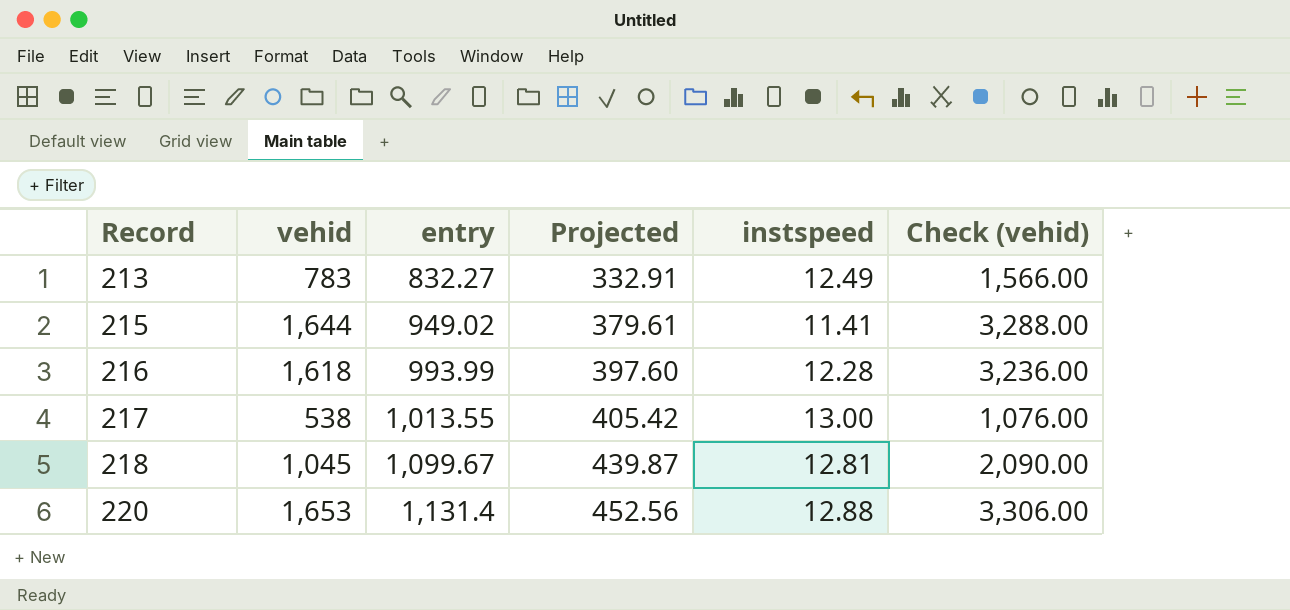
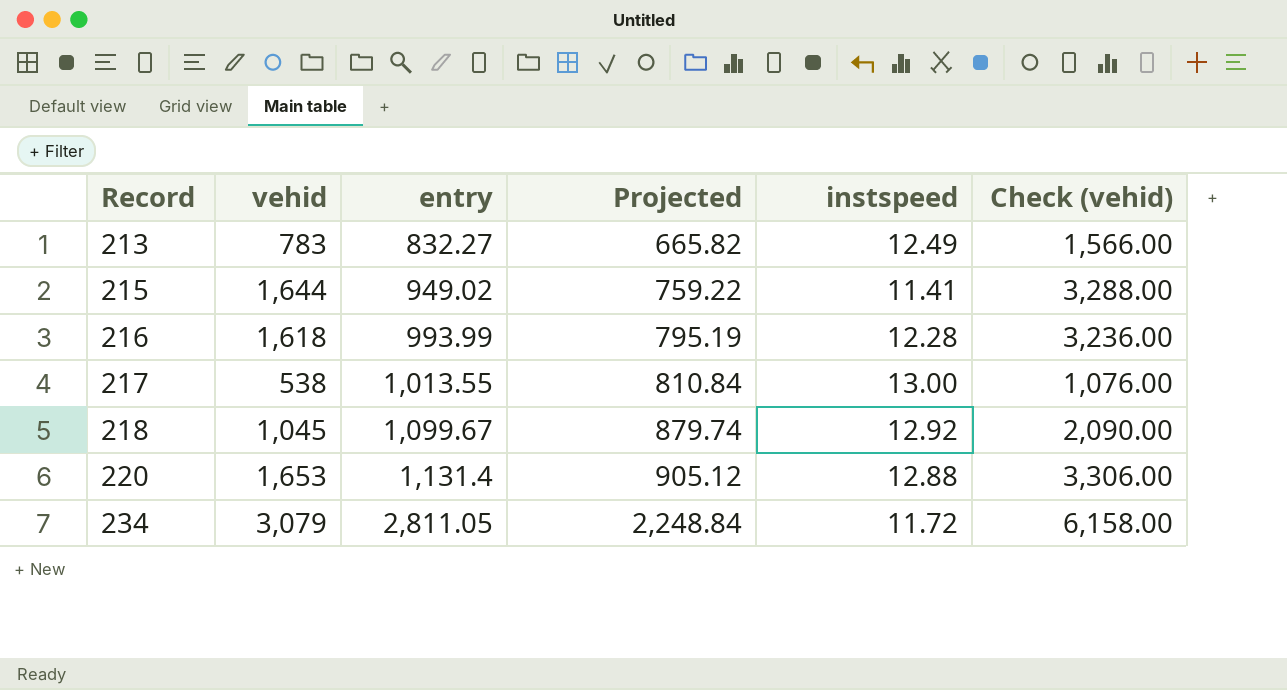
column Projected | formula: [entry] * 0.4 -> [entry] * 0.8
218 | instspeed: 12.81 -> 12.92
row 234: none -> 3,079 | 2,811.05 | 2,248.84 | 11.72 | 6,158.00

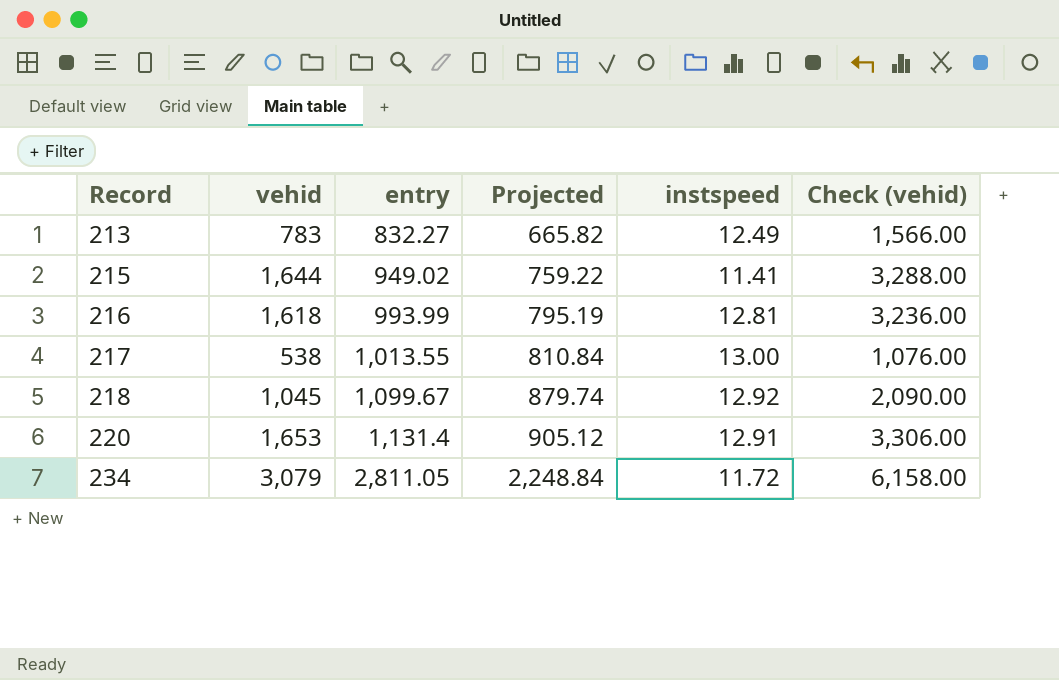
216 | instspeed: 12.28 -> 12.81
220 | instspeed: 12.88 -> 12.91

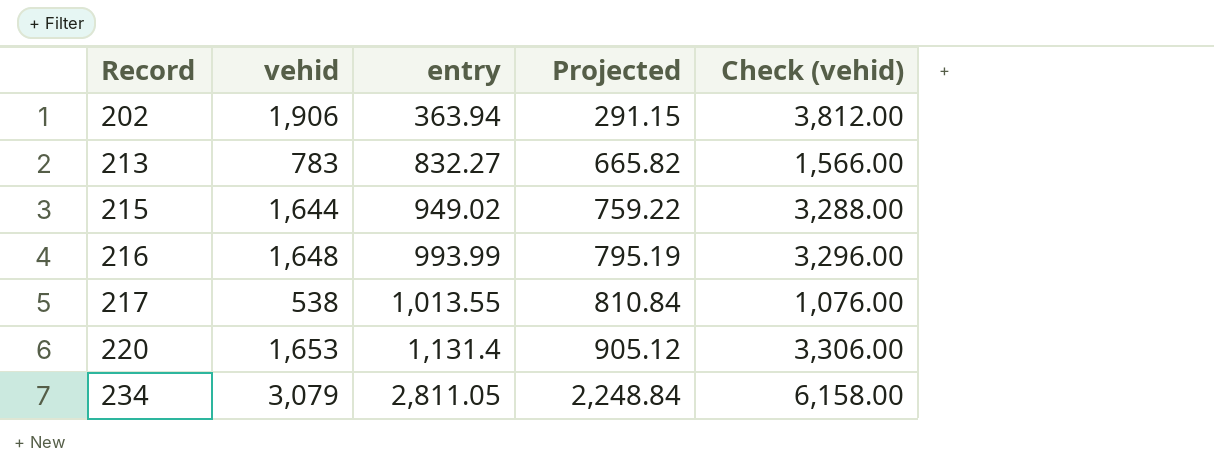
column instspeed | position: 5 -> none
row 218: 1,045 | 1,099.67 | 879.74 | 12.92 | 2,090.00 -> none
row 202: none -> 1,906 | 363.94 | 291.15 | 3,812.00
216 | vehid: 1,618 -> 1,648
216 | Check (vehid): 3,236.00 -> 3,296.00

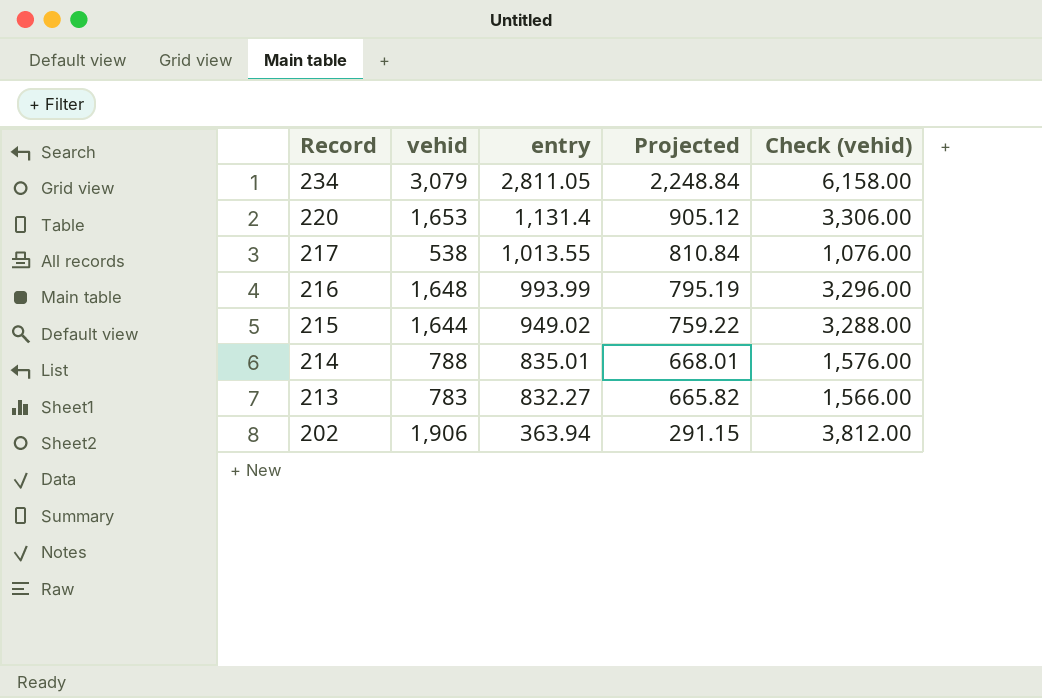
row order: Record ascending -> Record descending
row 214: none -> 788 | 835.01 | 668.01 | 1,576.00

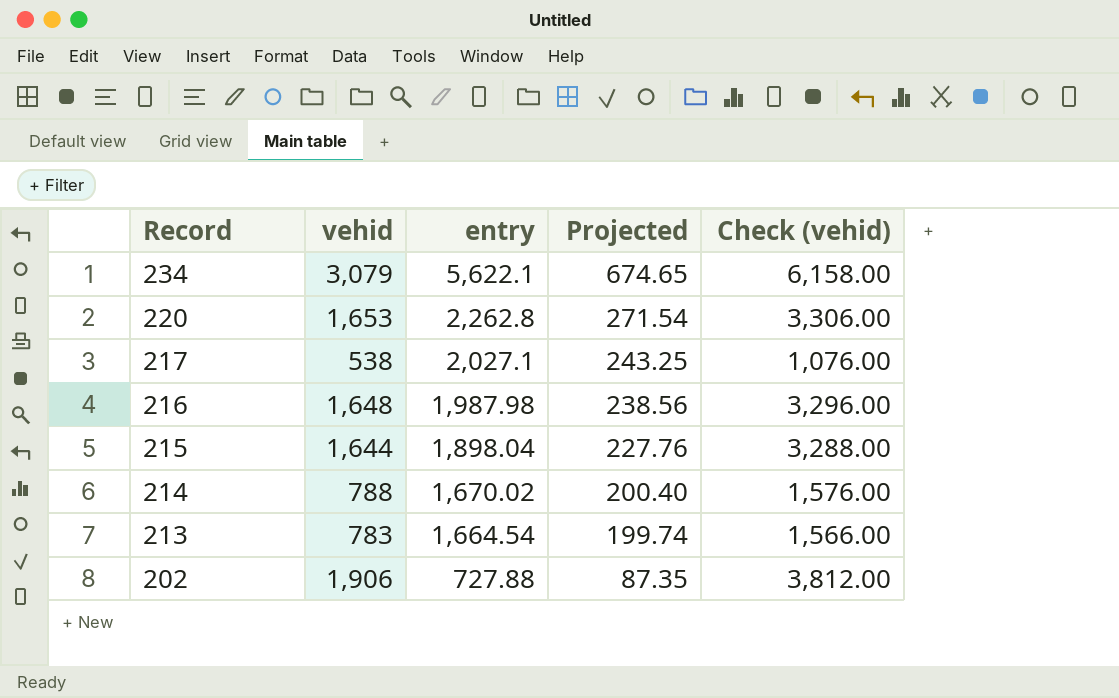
column Projected | formula: [entry] * 0.8 -> [entry] * 0.12
234 | entry: 2,811.05 -> 5,622.1
220 | entry: 1,131.4 -> 2,262.8
217 | entry: 1,013.55 -> 2,027.1
216 | entry: 993.99 -> 1,987.98
215 | entry: 949.02 -> 1,898.04
214 | entry: 835.01 -> 1,670.02
213 | entry: 832.27 -> 1,664.54
202 | entry: 363.94 -> 727.88

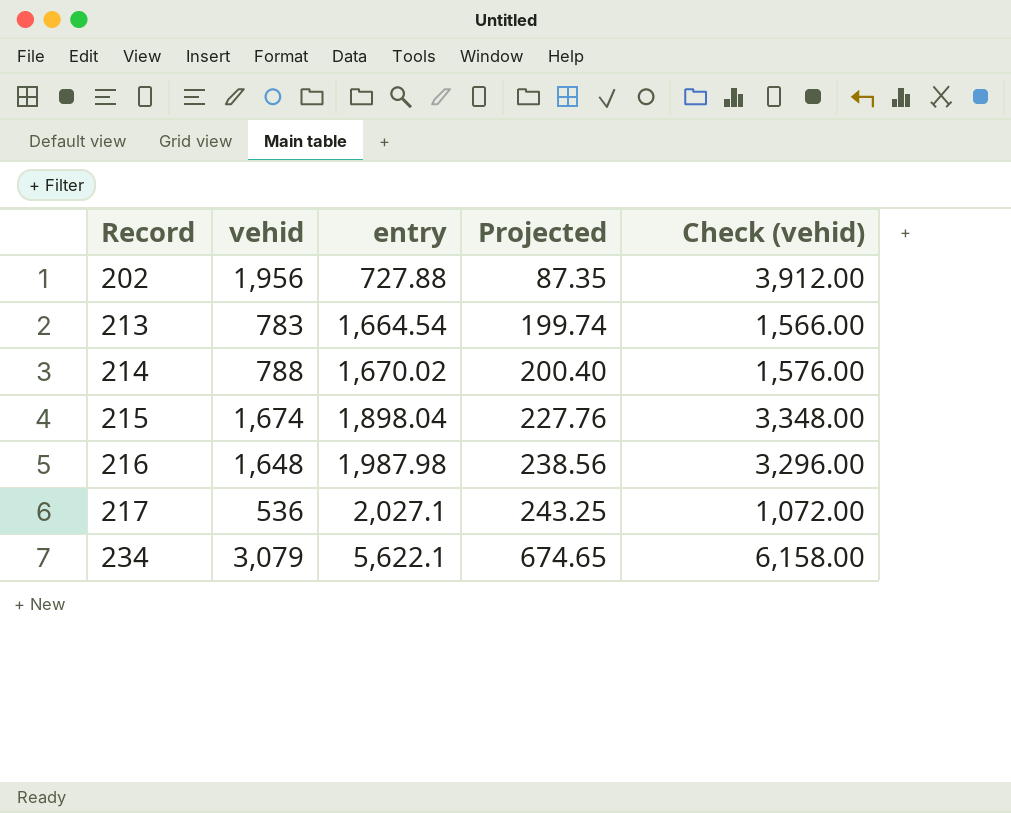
row order: Record descending -> Record ascending
row 220: 1,653 | 2,262.8 | 271.54 | 3,306.00 -> none
202 | vehid: 1,906 -> 1,956
202 | Check (vehid): 3,812.00 -> 3,912.00
215 | vehid: 1,644 -> 1,674
215 | Check (vehid): 3,288.00 -> 3,348.00
217 | vehid: 538 -> 536
217 | Check (vehid): 1,076.00 -> 1,072.00

